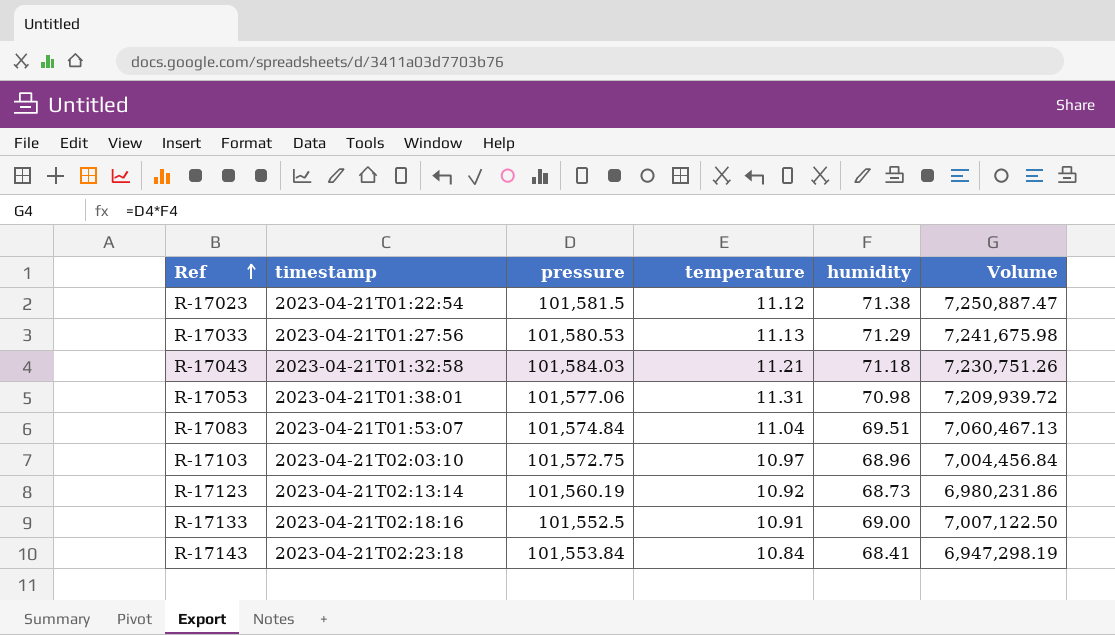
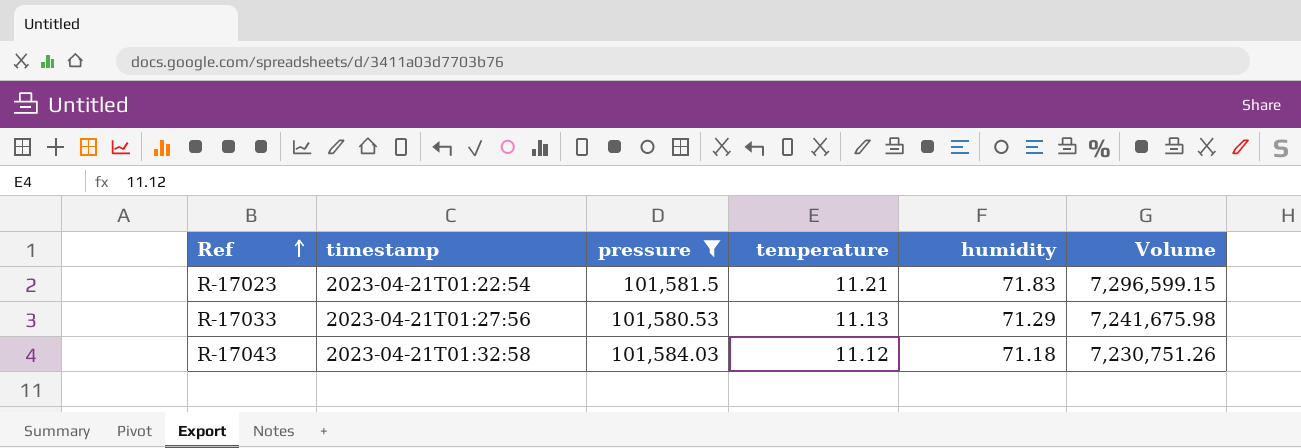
filter: none -> pressure >= 101,580.53
R-17023 | temperature: 11.12 -> 11.21
R-17023 | humidity: 71.38 -> 71.83
R-17023 | Volume: 7,250,887.47 -> 7,296,599.15
R-17043 | temperature: 11.21 -> 11.12

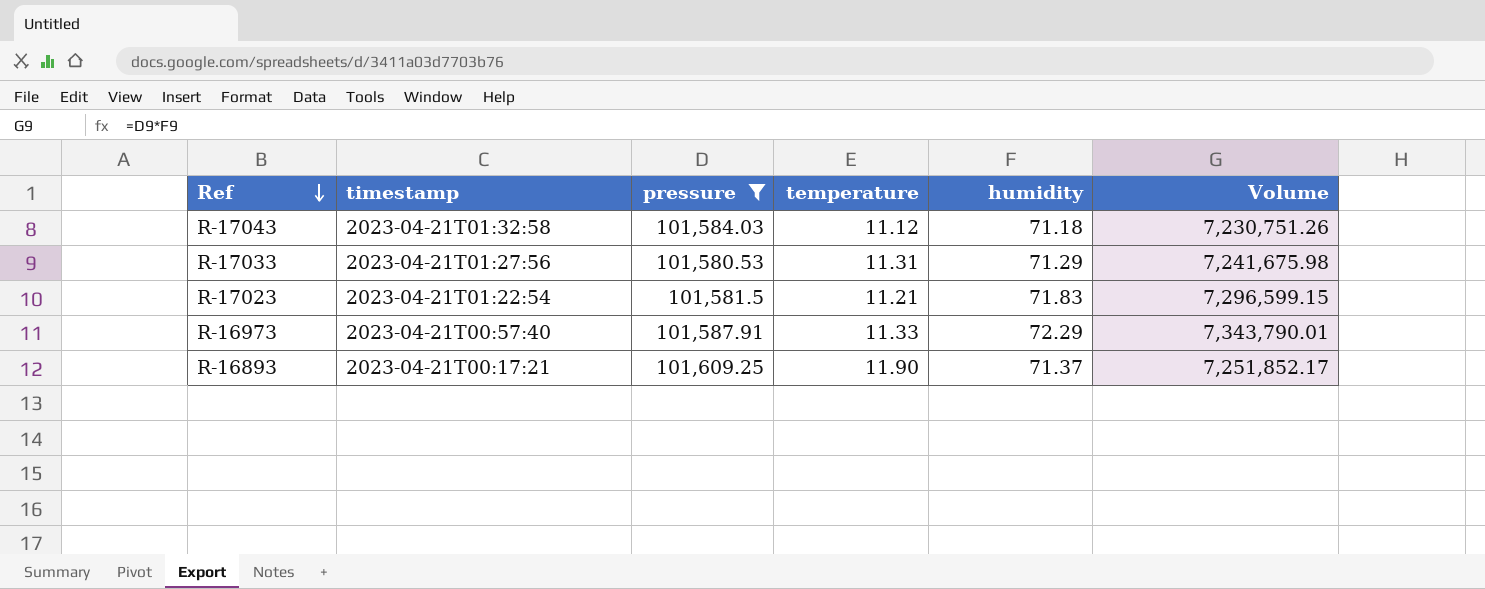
row order: Ref ascending -> Ref descending
R-17033 | temperature: 11.13 -> 11.31
row R-16973: none -> 2023-04-21T00:57:40 | 101,587.91 | 11.33 | 72.29 | 7,343,790.01
row R-16893: none -> 2023-04-21T00:17:21 | 101,609.25 | 11.90 | 71.37 | 7,251,852.17

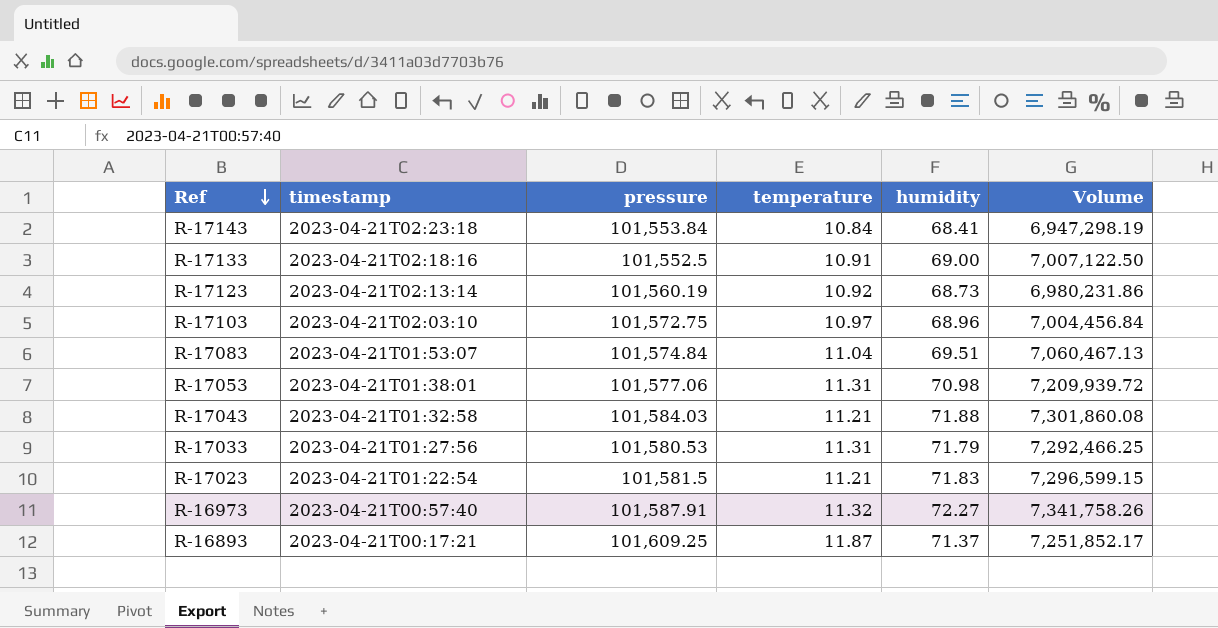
filter: pressure >= 101,580.53 -> none
R-17043 | temperature: 11.12 -> 11.21
R-17043 | humidity: 71.18 -> 71.88
R-17043 | Volume: 7,230,751.26 -> 7,301,860.08
R-17033 | humidity: 71.29 -> 71.79
R-17033 | Volume: 7,241,675.98 -> 7,292,466.25
R-16973 | temperature: 11.33 -> 11.32
R-16973 | humidity: 72.29 -> 72.27
R-16973 | Volume: 7,343,790.01 -> 7,341,758.26
R-16893 | temperature: 11.90 -> 11.87

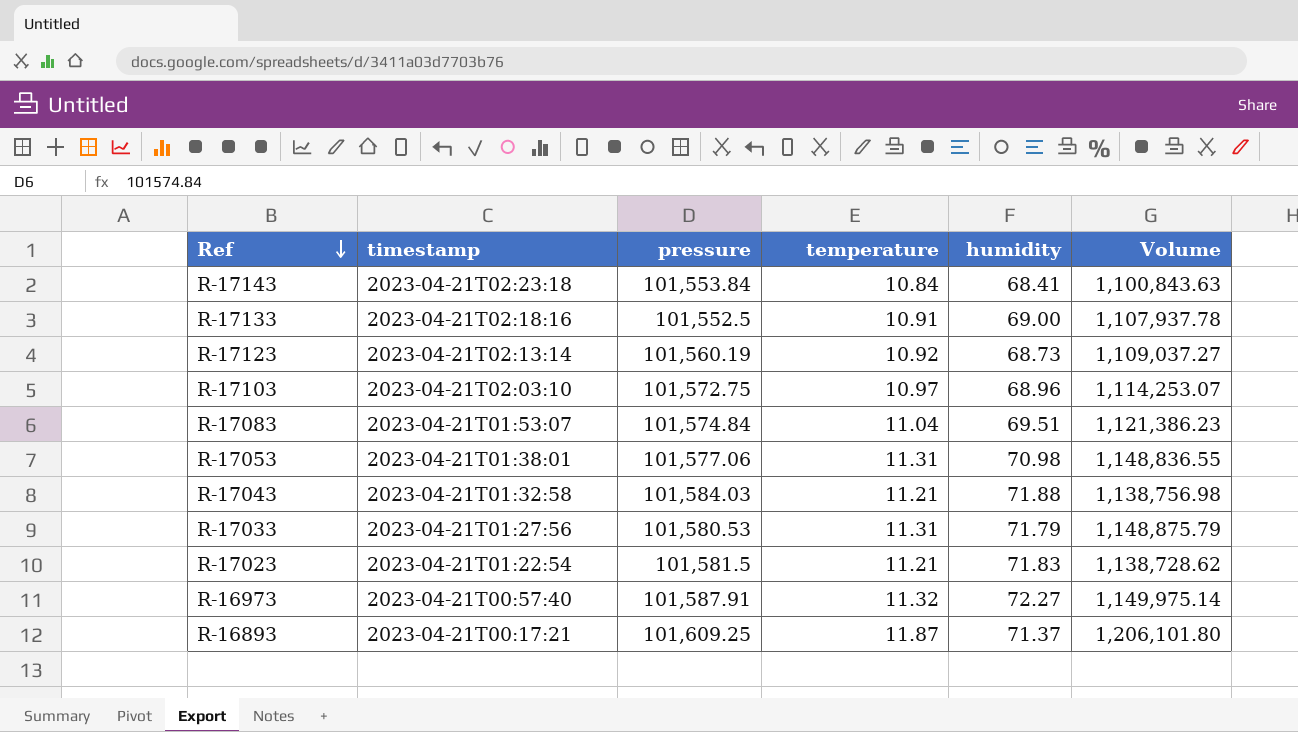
column Volume | formula: [pressure] * [humidity] -> [pressure] * [temperature]

